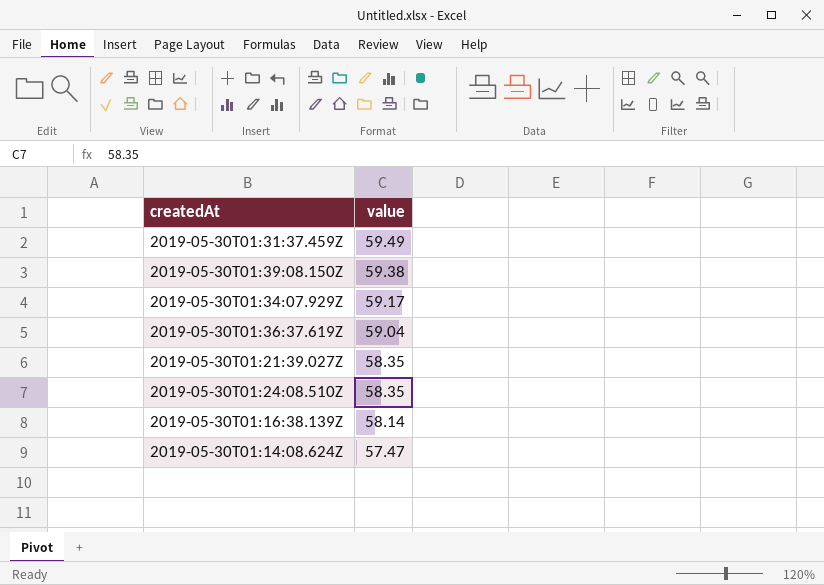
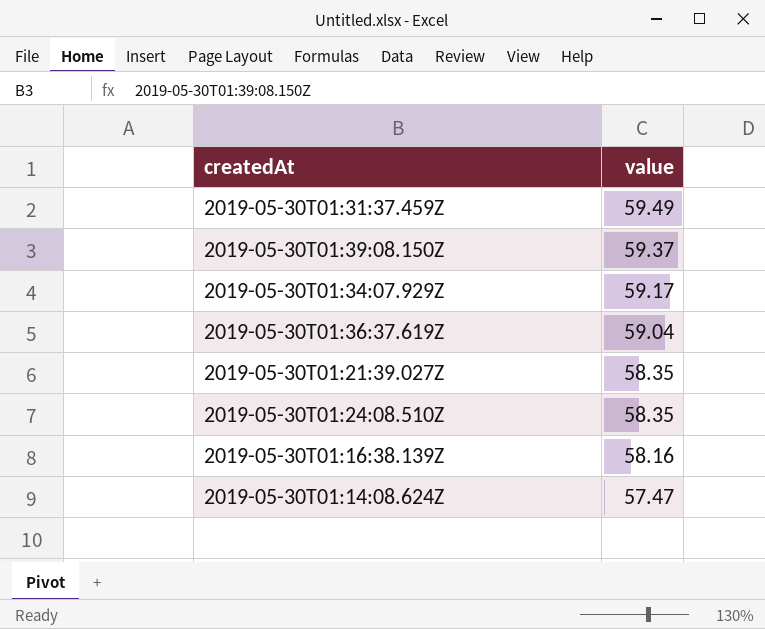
2019-05-30T01:39:08.150Z | value: 59.38 -> 59.37
2019-05-30T01:16:38.139Z | value: 58.14 -> 58.16

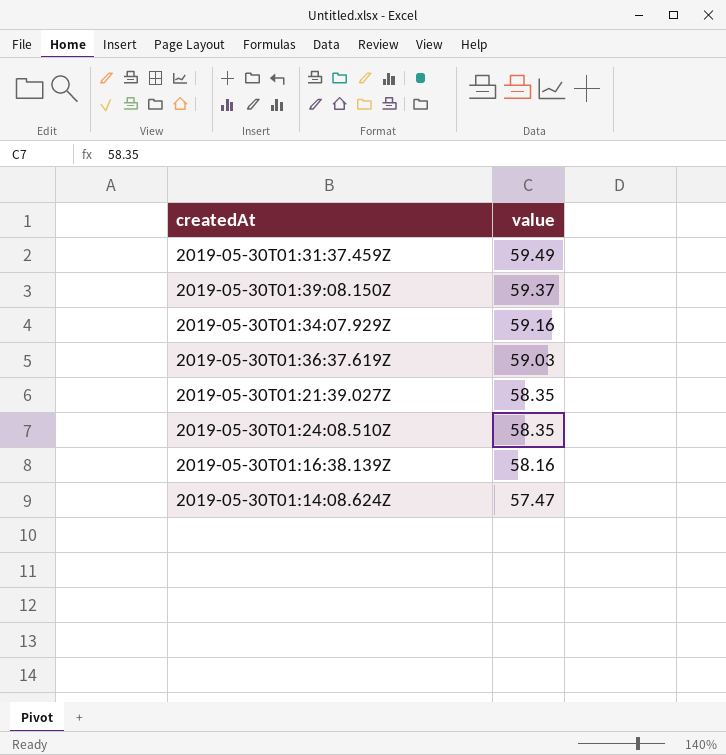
2019-05-30T01:34:07.929Z | value: 59.17 -> 59.16
2019-05-30T01:36:37.619Z | value: 59.04 -> 59.03

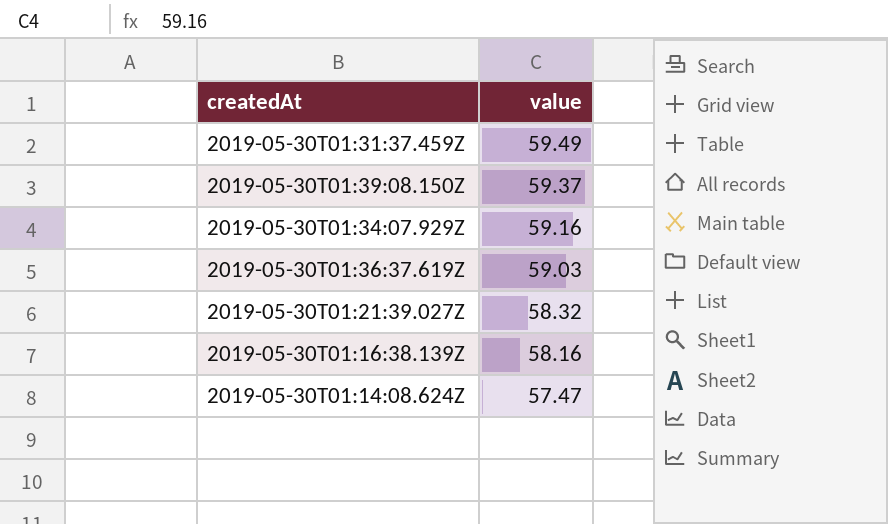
row 2019-05-30T01:24:08.510Z: 58.35 -> none
2019-05-30T01:21:39.027Z | value: 58.35 -> 58.32

